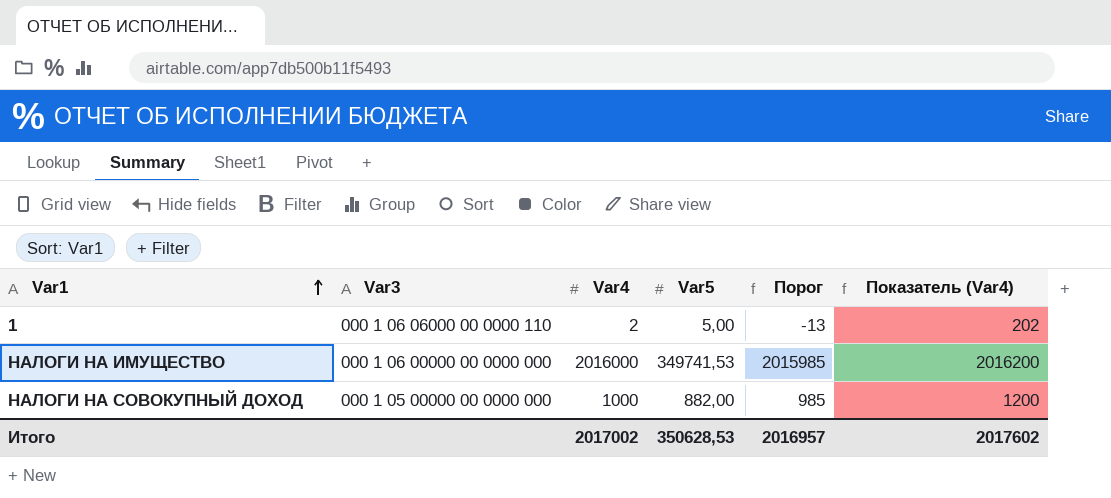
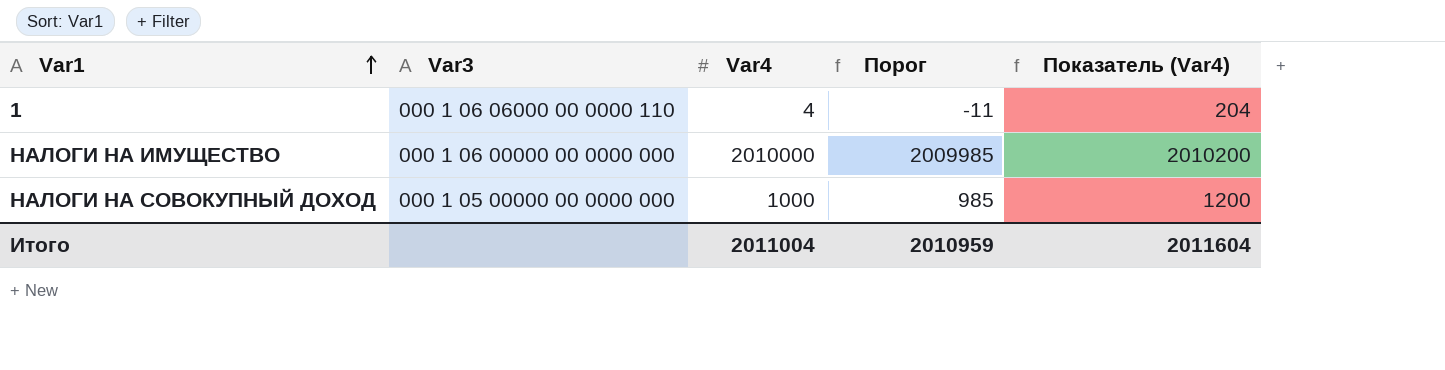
column Var5 | position: 4 -> none
1 | Var4: 2 -> 4
1 | Порог: -13 -> -11
1 | Показатель (Var4): 202 -> 204
НАЛОГИ НА ИМУЩЕСТВО | Var4: 2016000 -> 2010000
НАЛОГИ НА ИМУЩЕСТВО | Порог: 2015985 -> 2009985
НАЛОГИ НА ИМУЩЕСТВО | Показатель (Var4): 2016200 -> 2010200
Итого | Var4: 2017002 -> 2011004
Итого | Порог: 2016957 -> 2010959
Итого | Показатель (Var4): 2017602 -> 2011604

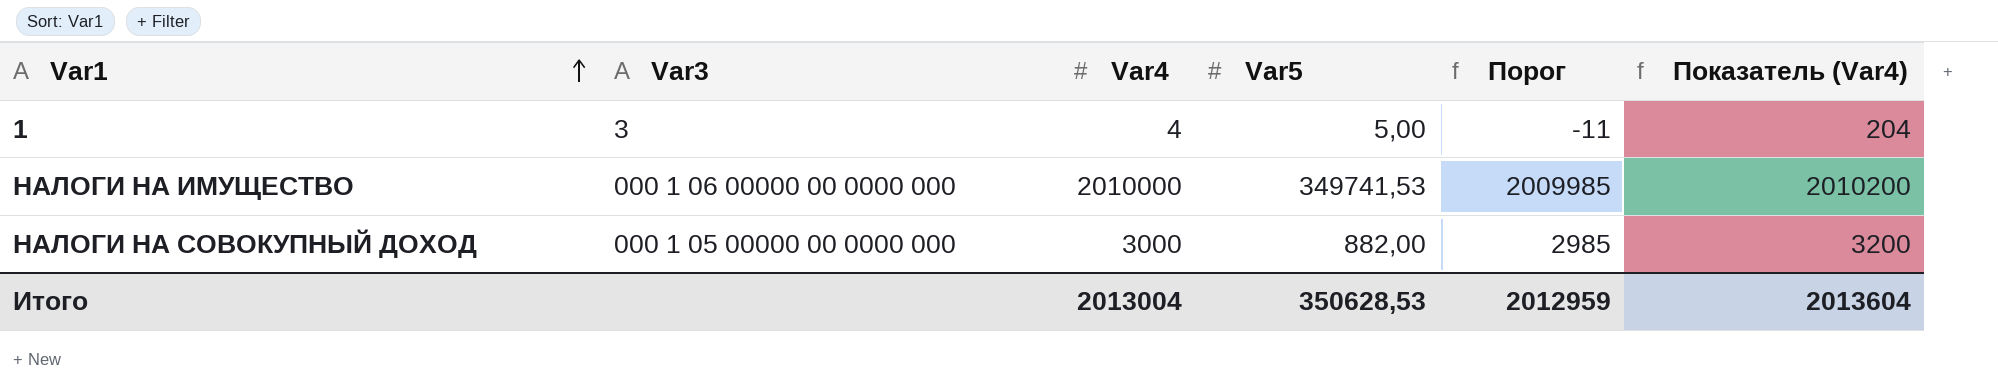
column Var5 | position: none -> 4
1 | Var3: 000 1 06 06000 00 0000 110 -> 3
НАЛОГИ НА СОВОКУПНЫЙ ДОХОД | Var4: 1000 -> 3000
НАЛОГИ НА СОВОКУПНЫЙ ДОХОД | Порог: 985 -> 2985
НАЛОГИ НА СОВОКУПНЫЙ ДОХОД | Показатель (Var4): 1200 -> 3200
Итого | Var4: 2011004 -> 2013004
Итого | Порог: 2010959 -> 2012959
Итого | Показатель (Var4): 2011604 -> 2013604

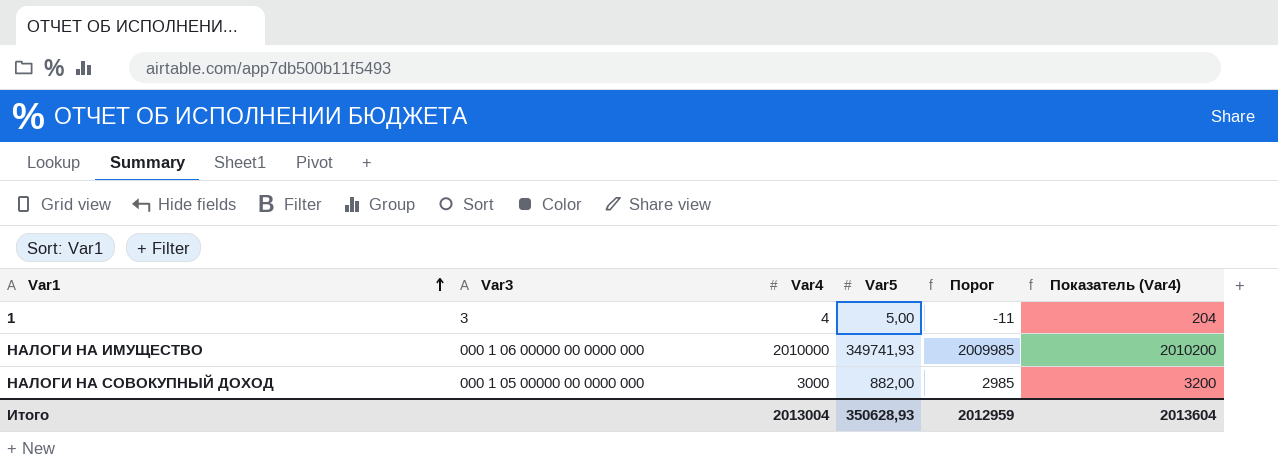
НАЛОГИ НА ИМУЩЕСТВО | Var5: 349741,53 -> 349741,93
Итого | Var5: 350628,53 -> 350628,93

